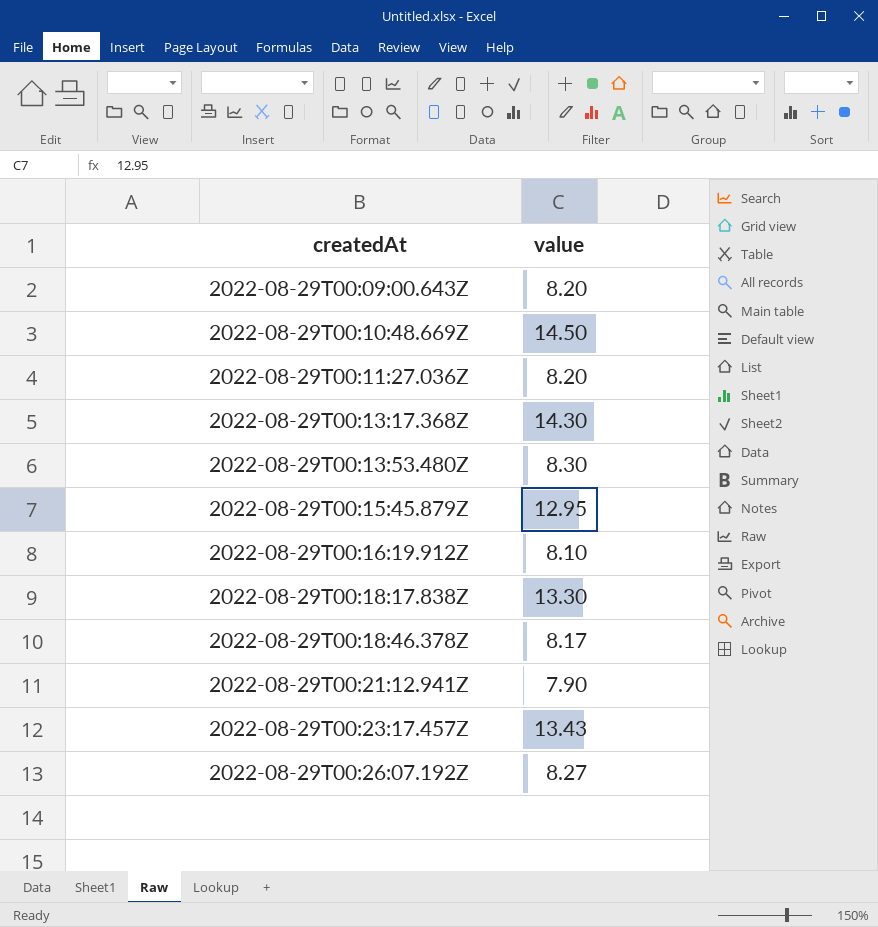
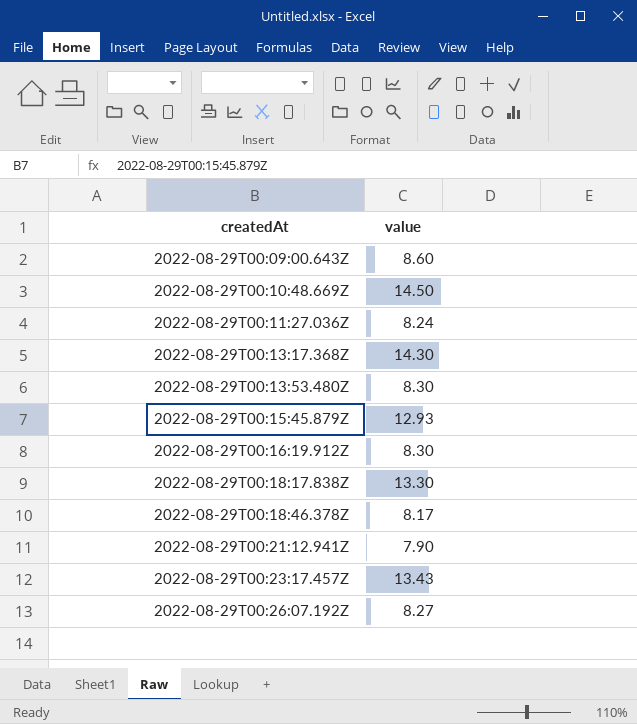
2022-08-29T00:09:00.643Z | value: 8.20 -> 8.60
2022-08-29T00:11:27.036Z | value: 8.20 -> 8.24
2022-08-29T00:15:45.879Z | value: 12.95 -> 12.93
2022-08-29T00:16:19.912Z | value: 8.10 -> 8.30

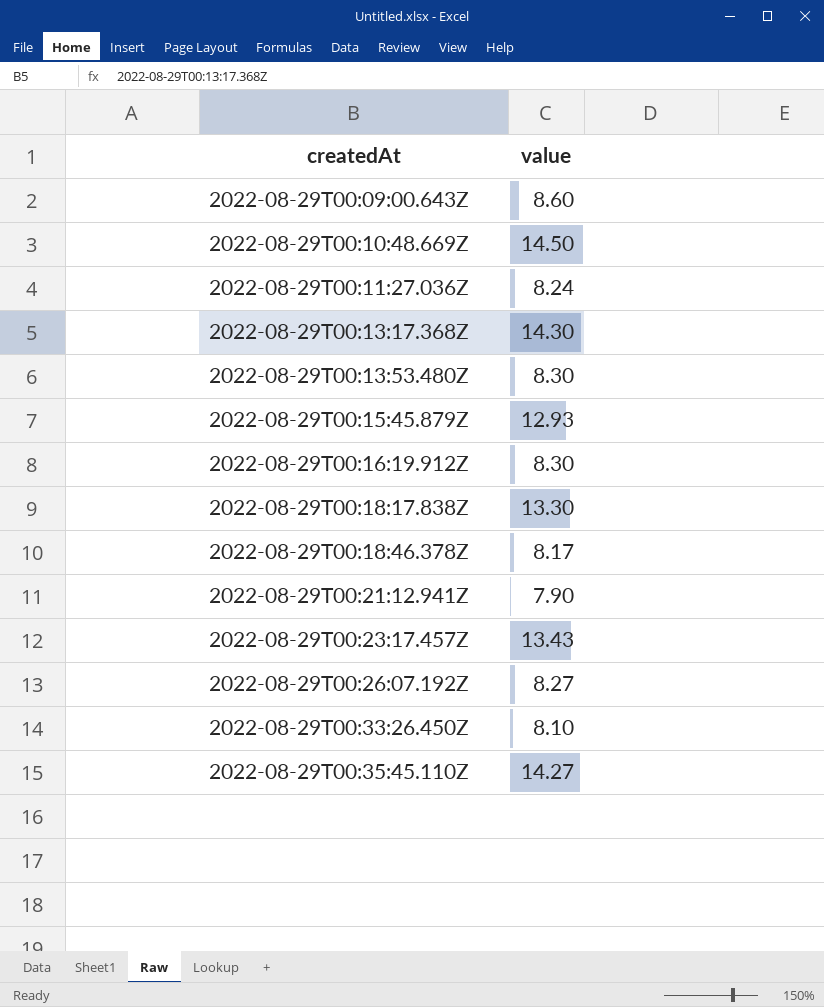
row 2022-08-29T00:33:26.450Z: none -> 8.10
row 2022-08-29T00:35:45.110Z: none -> 14.27

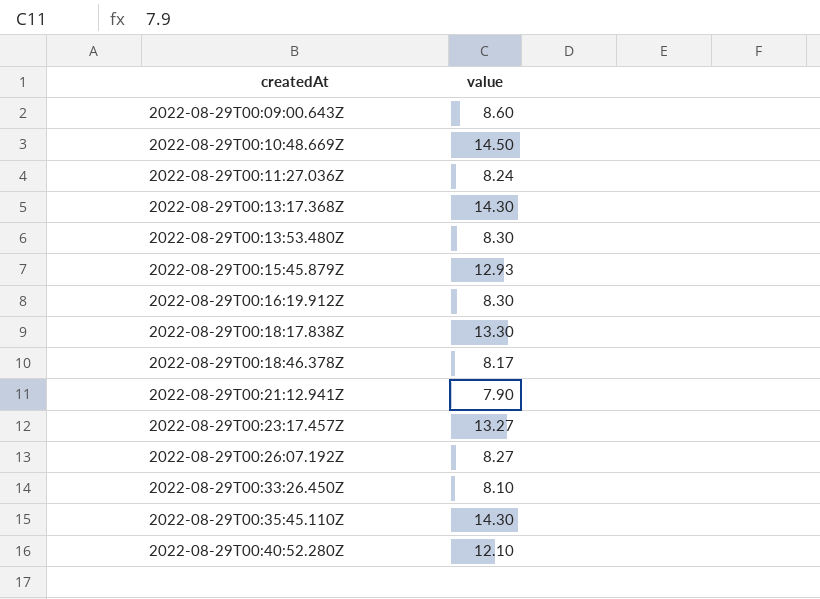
2022-08-29T00:23:17.457Z | value: 13.43 -> 13.27
2022-08-29T00:35:45.110Z | value: 14.27 -> 14.30
row 2022-08-29T00:40:52.280Z: none -> 12.10

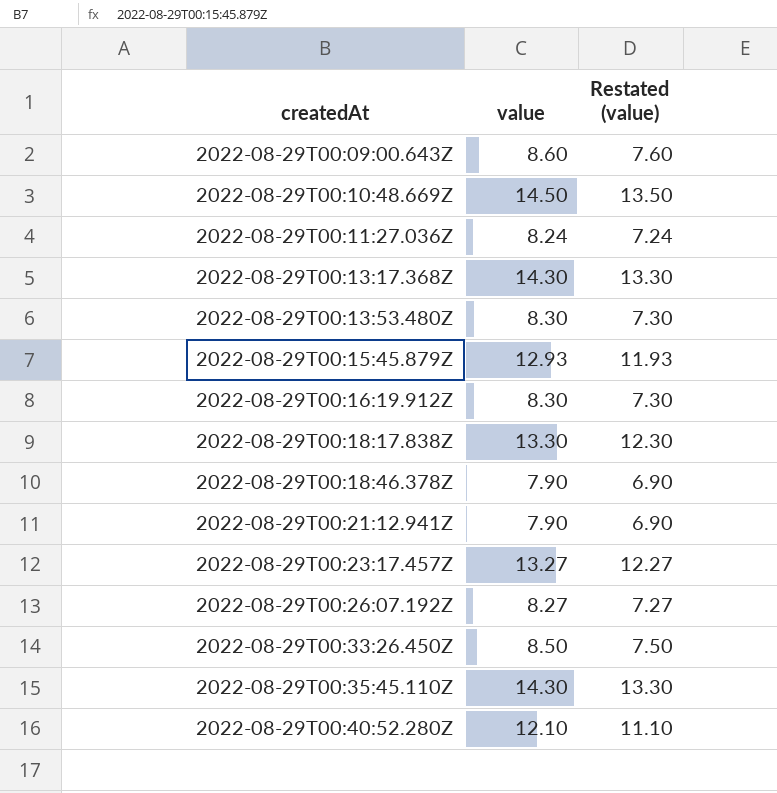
column Restated (value) | formula: none -> [value] - 1
2022-08-29T00:18:46.378Z | value: 8.17 -> 7.90
2022-08-29T00:33:26.450Z | value: 8.10 -> 8.50

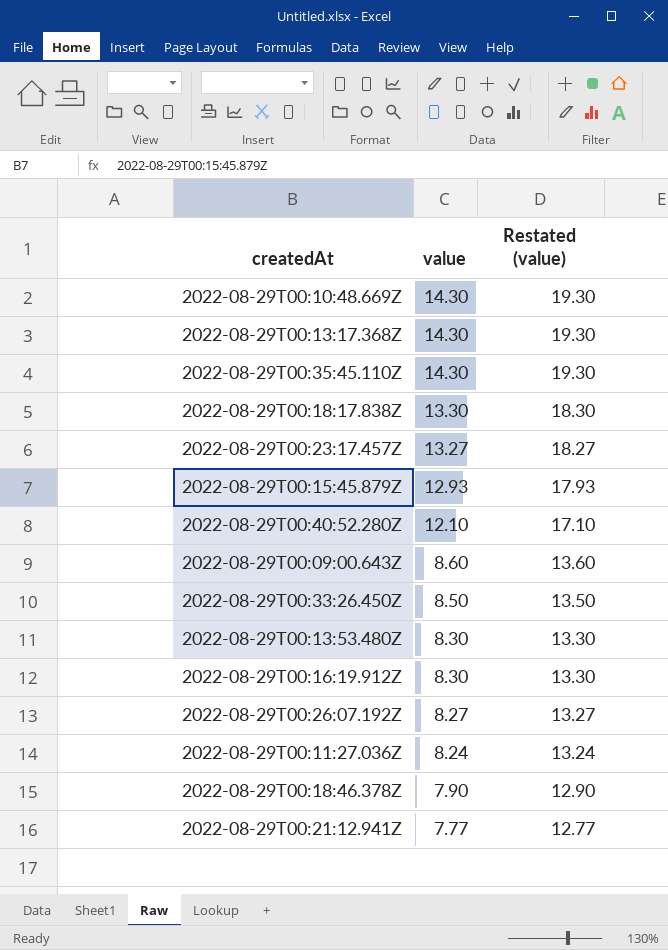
row order: createdAt ascending -> value descending
column Restated (value) | formula: [value] - 1 -> [value] + 5
2022-08-29T00:10:48.669Z | value: 14.50 -> 14.30
2022-08-29T00:21:12.941Z | value: 7.90 -> 7.77

